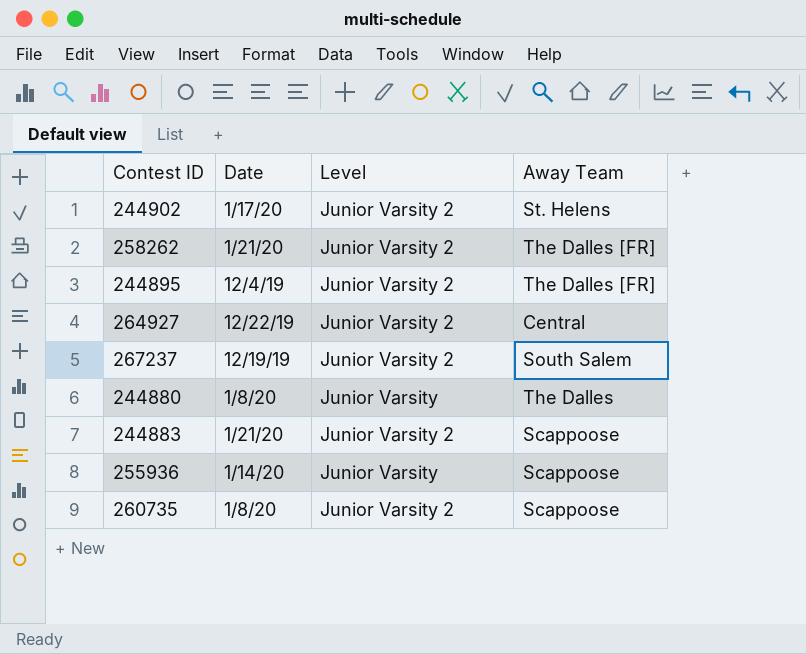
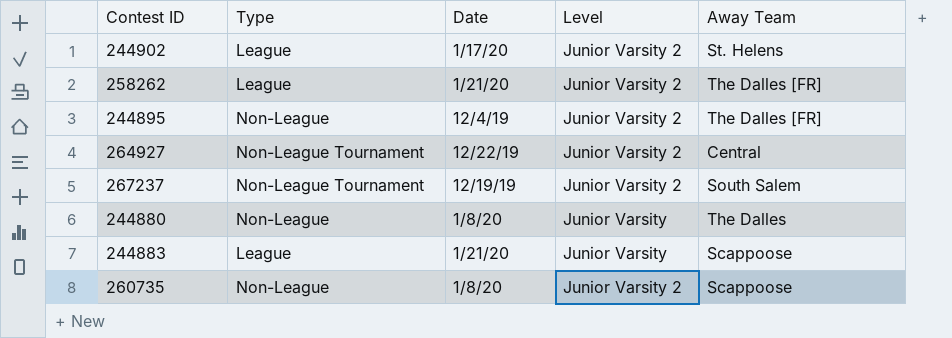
column Type | position: none -> 2
row 255936: 1/14/20 | Junior Varsity | Scappoose -> none
244883 | Level: Junior Varsity 2 -> Junior Varsity

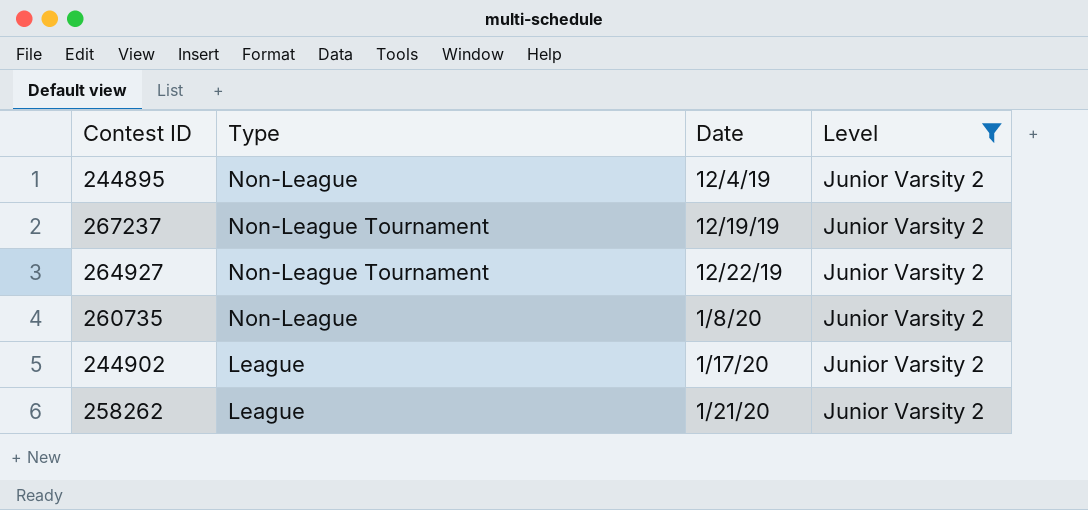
filter: none -> Level = Junior Varsity 2
row order: none -> Date ascending
column Away Team | position: 5 -> none

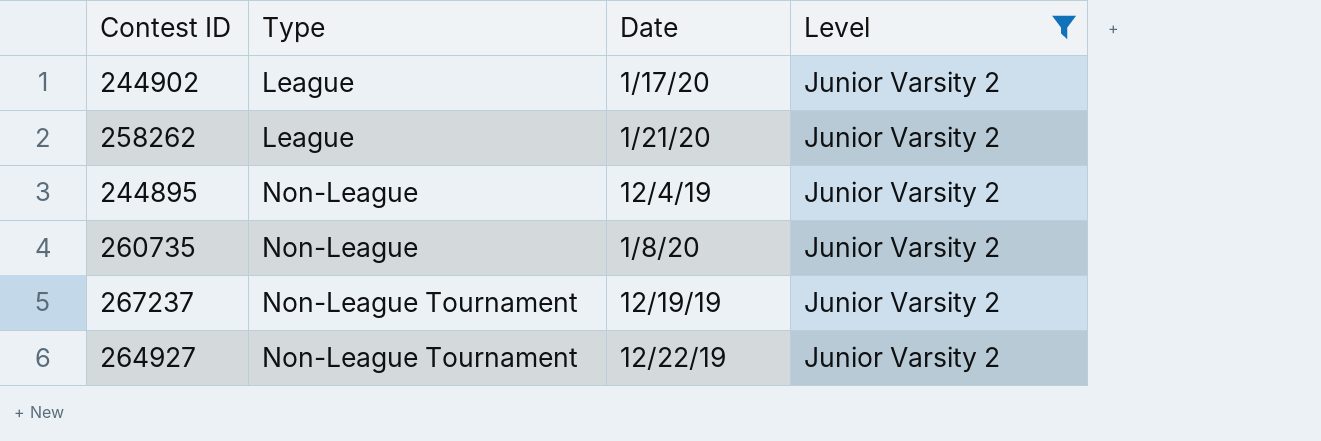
row order: Date ascending -> Type ascending

